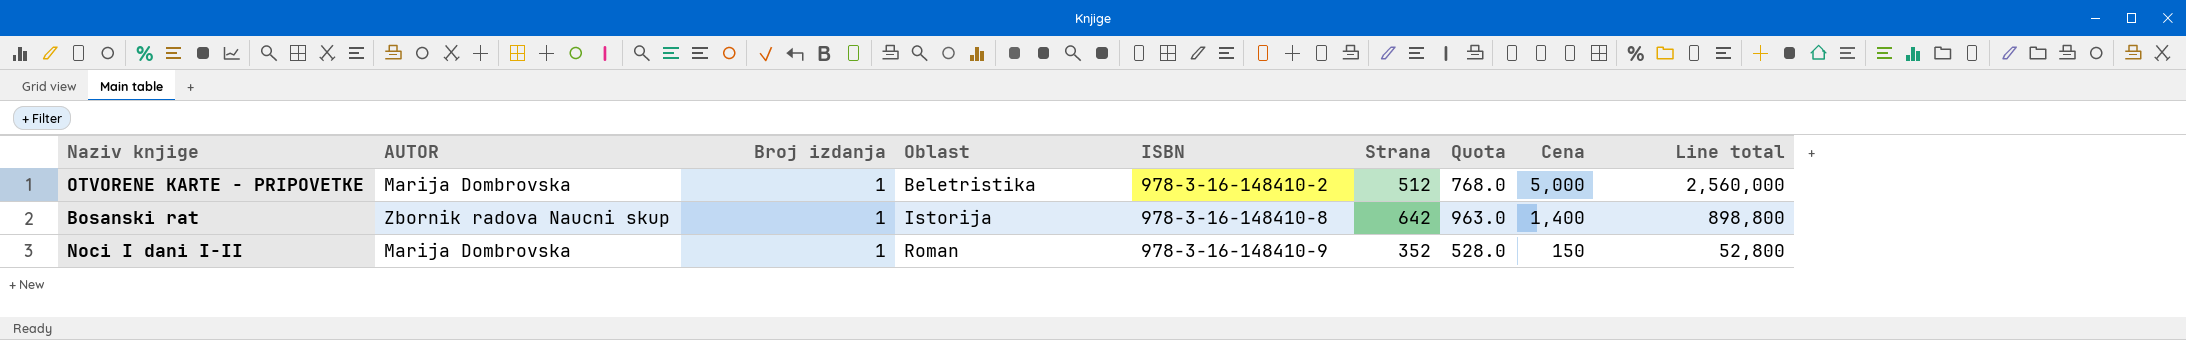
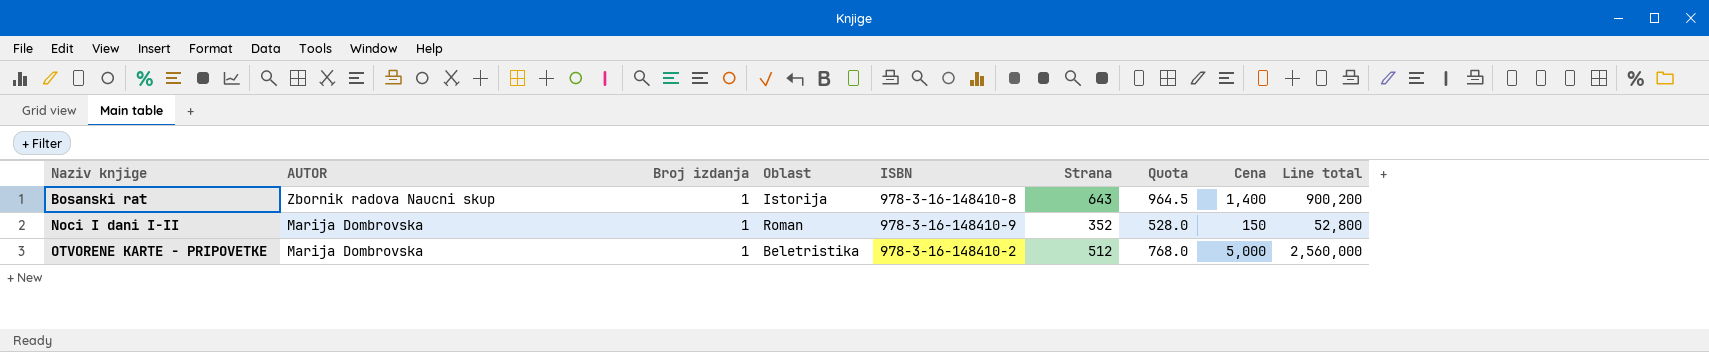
row order: Oblast ascending -> Naziv knjige ascending
Bosanski rat | Strana: 642 -> 643
Bosanski rat | Quota: 963.0 -> 964.5
Bosanski rat | Line total: 898,800 -> 900,200

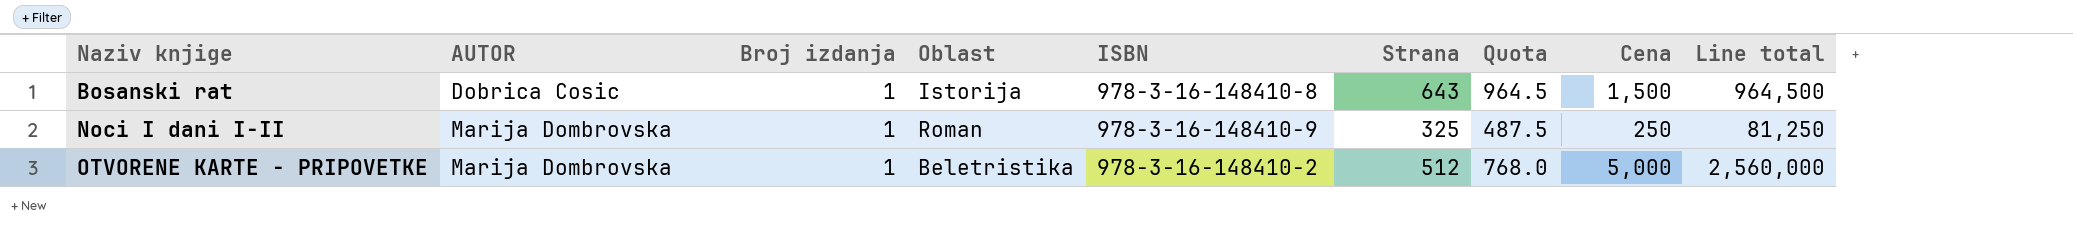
Bosanski rat | AUTOR: Zbornik radova Naucni skup -> Dobrica Cosic
Bosanski rat | Cena: 1,400 -> 1,500
Bosanski rat | Line total: 900,200 -> 964,500
Noci I dani I-II | Strana: 352 -> 325
Noci I dani I-II | Quota: 528.0 -> 487.5
Noci I dani I-II | Cena: 150 -> 250
Noci I dani I-II | Line total: 52,800 -> 81,250

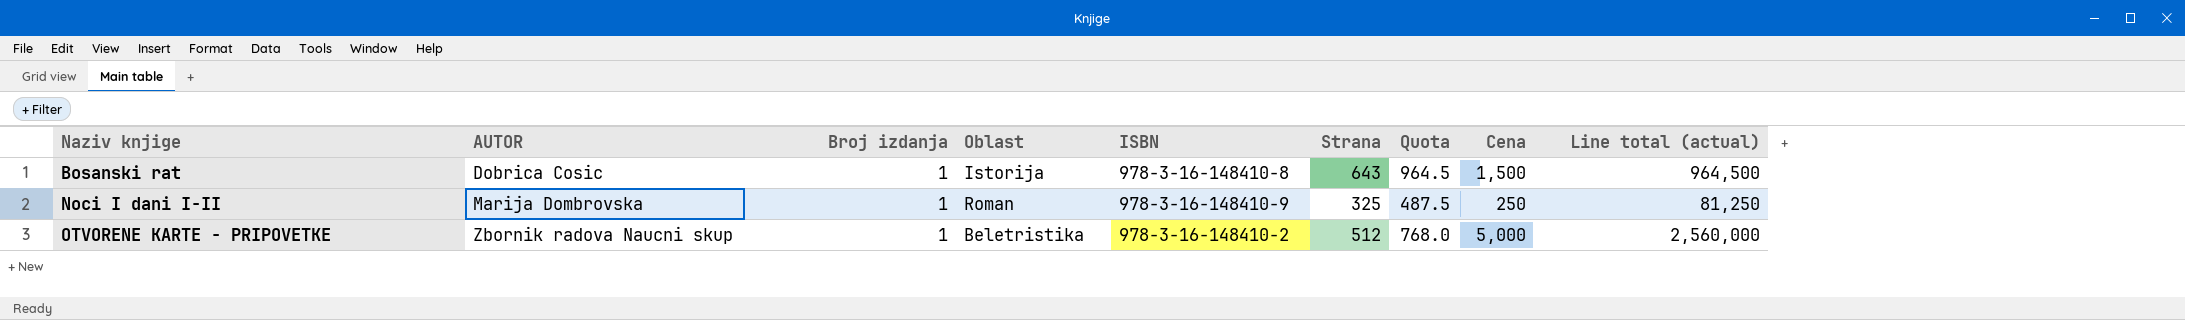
column name: Line total -> Line total (actual)
OTVORENE KARTE - PRIPOVETKE | AUTOR: Marija Dombrovska -> Zbornik radova Naucni skup

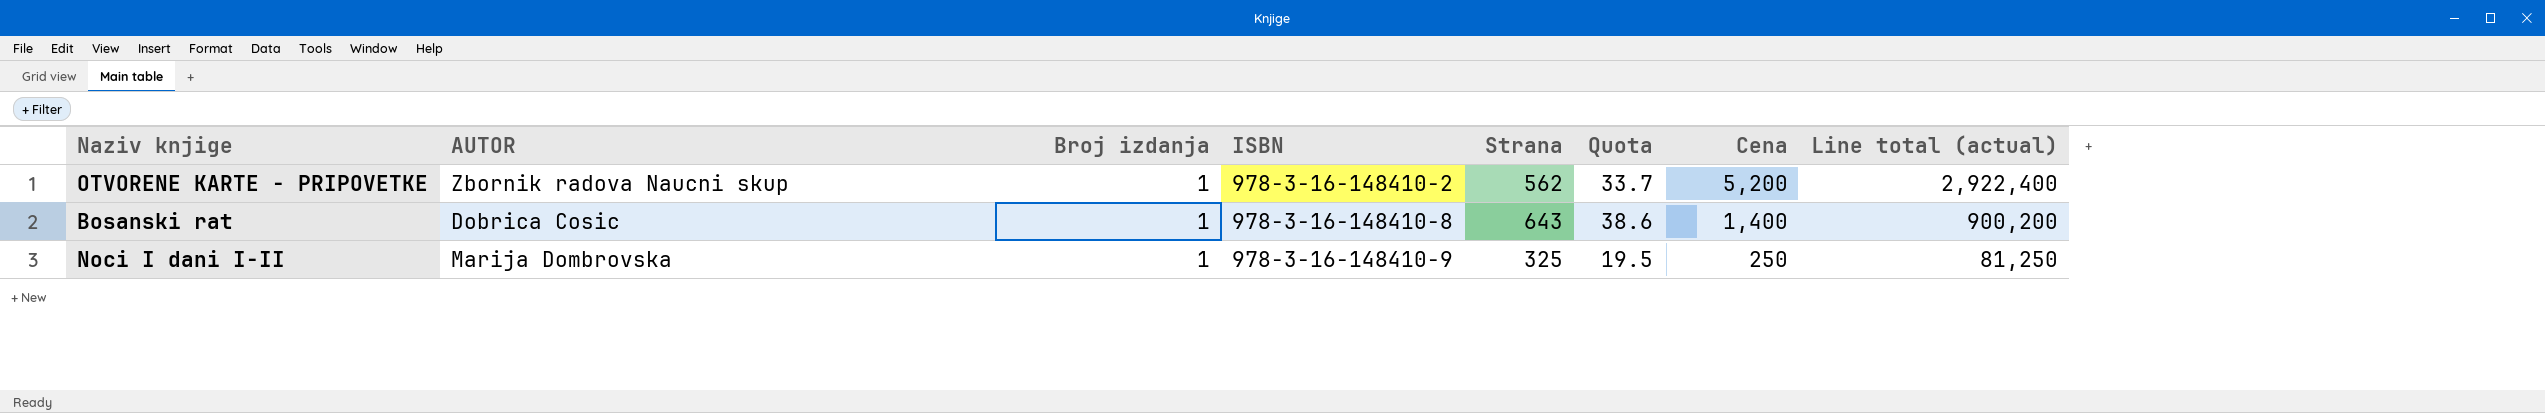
row order: Naziv knjige ascending -> ISBN ascending
column Oblast | position: 4 -> none
column Quota | formula: [Strana] * 1.5 -> [Strana] * 0.06
OTVORENE KARTE - PRIPOVETKE | Strana: 512 -> 562
OTVORENE KARTE - PRIPOVETKE | Cena: 5,000 -> 5,200
OTVORENE KARTE - PRIPOVETKE | Line total (actual): 2,560,000 -> 2,922,400
Bosanski rat | Cena: 1,500 -> 1,400
Bosanski rat | Line total (actual): 964,500 -> 900,200

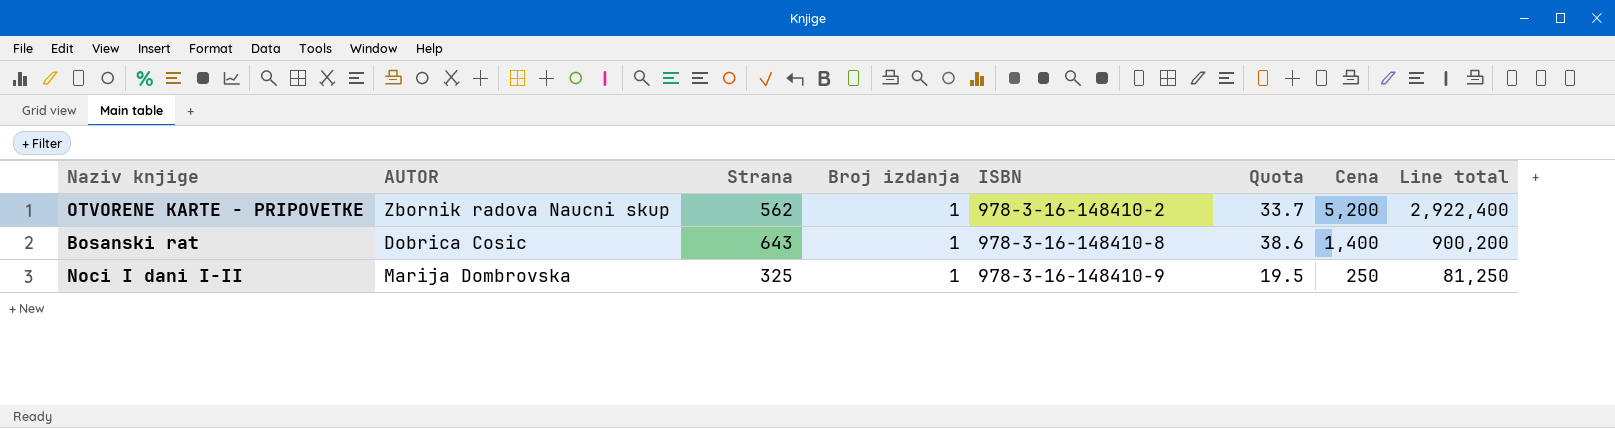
column Strana | position: 5 -> 3
column name: Line total (actual) -> Line total

